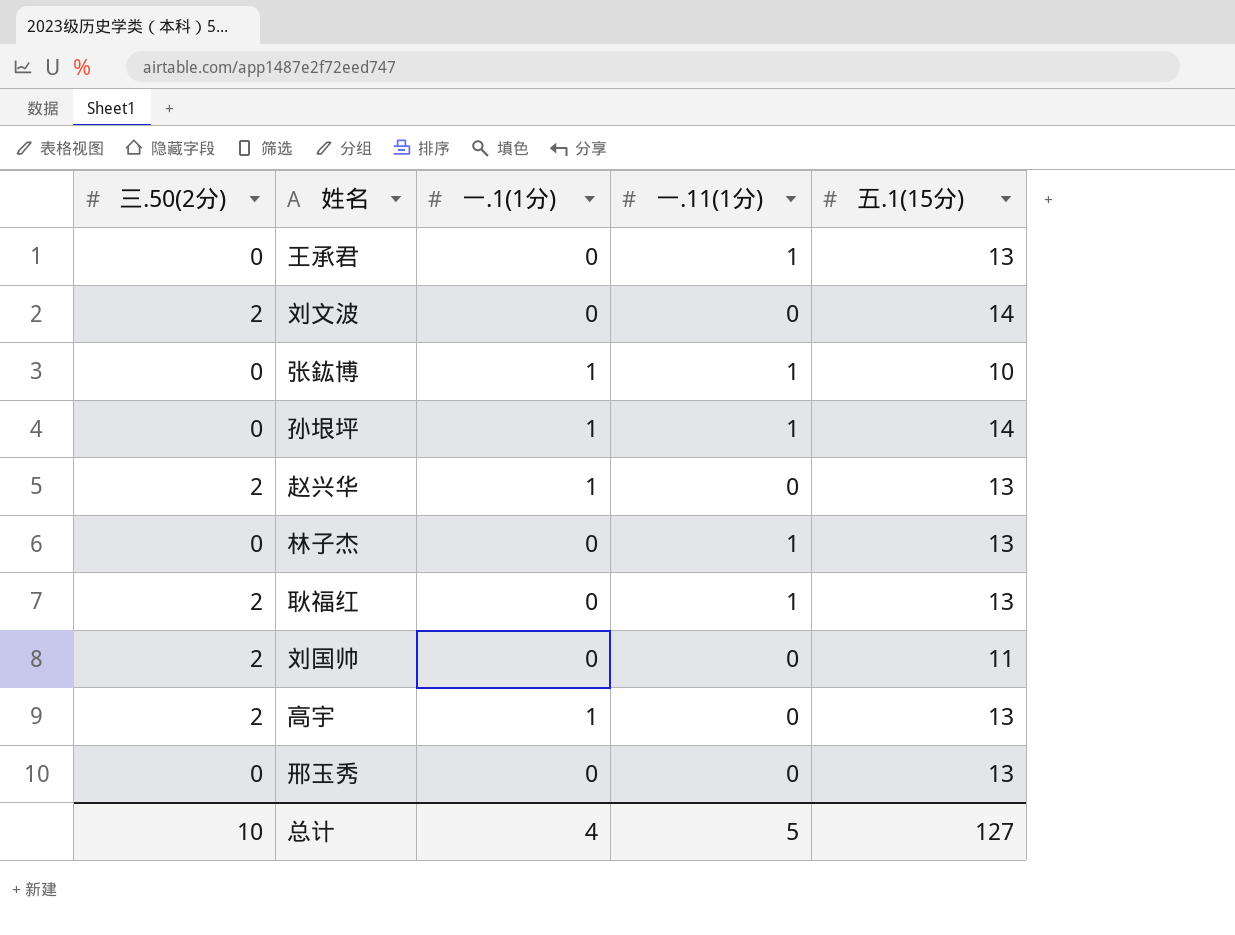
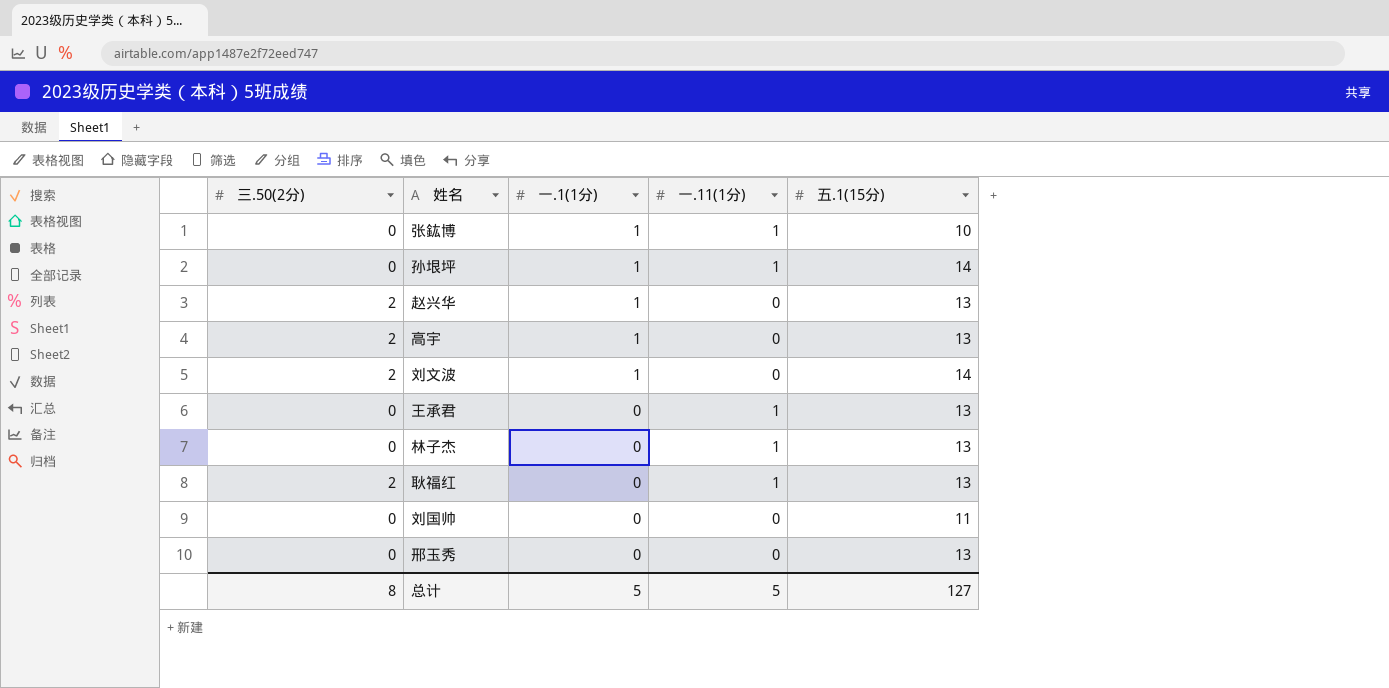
row order: none -> 一.1(1分) descending
刘文波 | 一.1(1分): 0 -> 1
刘国帅 | 三.50(2分): 2 -> 0
总计 | 三.50(2分): 10 -> 8
总计 | 一.1(1分): 4 -> 5

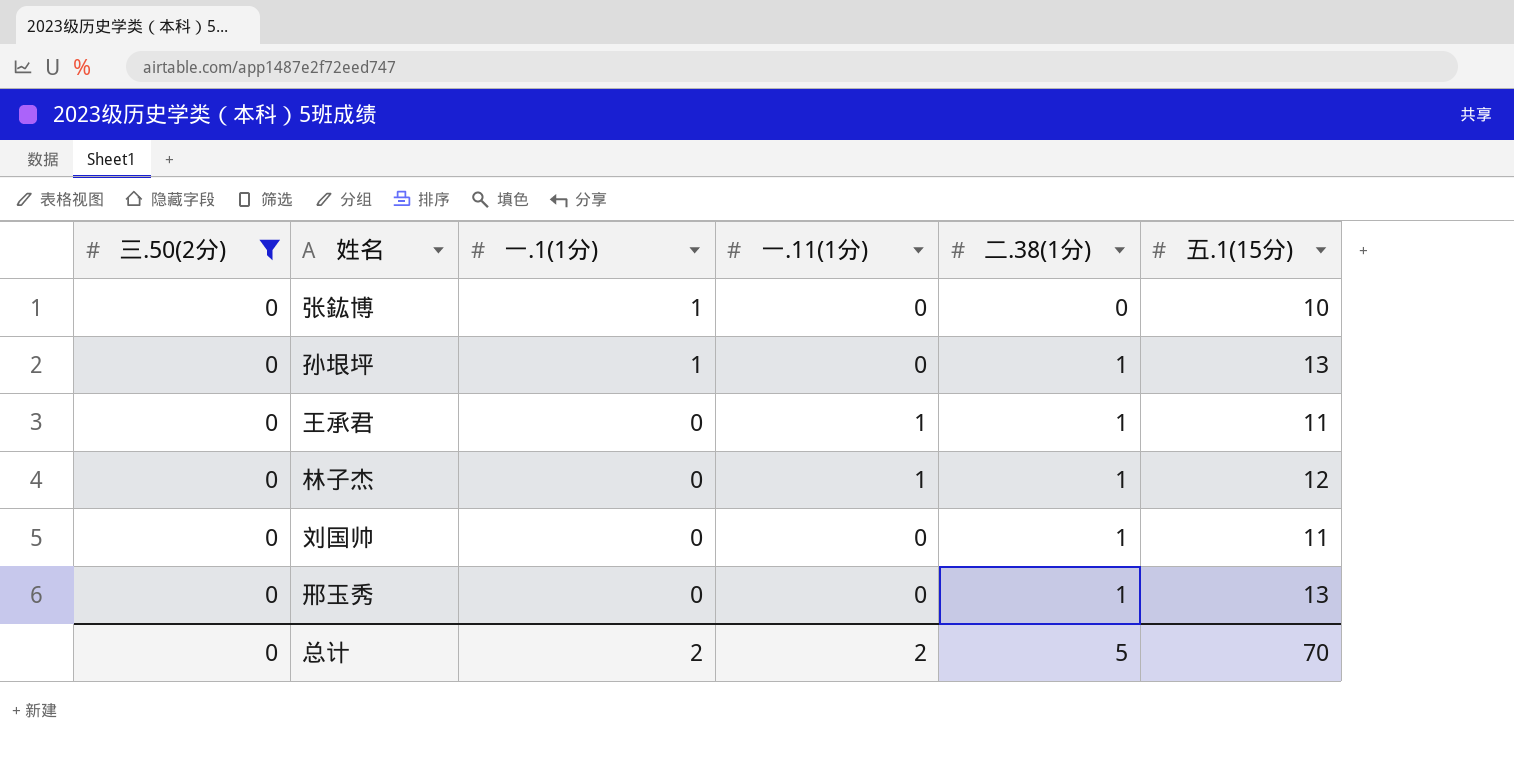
filter: none -> 三.50(2分) = 0
column 二.38(1分) | position: none -> 5
张鈜博 | 一.11(1分): 1 -> 0
孙垠坪 | 一.11(1分): 1 -> 0
孙垠坪 | 五.1(15分): 14 -> 13
王承君 | 五.1(15分): 13 -> 11
林子杰 | 五.1(15分): 13 -> 12
总计 | 三.50(2分): 8 -> 0
总计 | 一.1(1分): 5 -> 2
总计 | 一.11(1分): 5 -> 2
总计 | 五.1(15分): 127 -> 70

